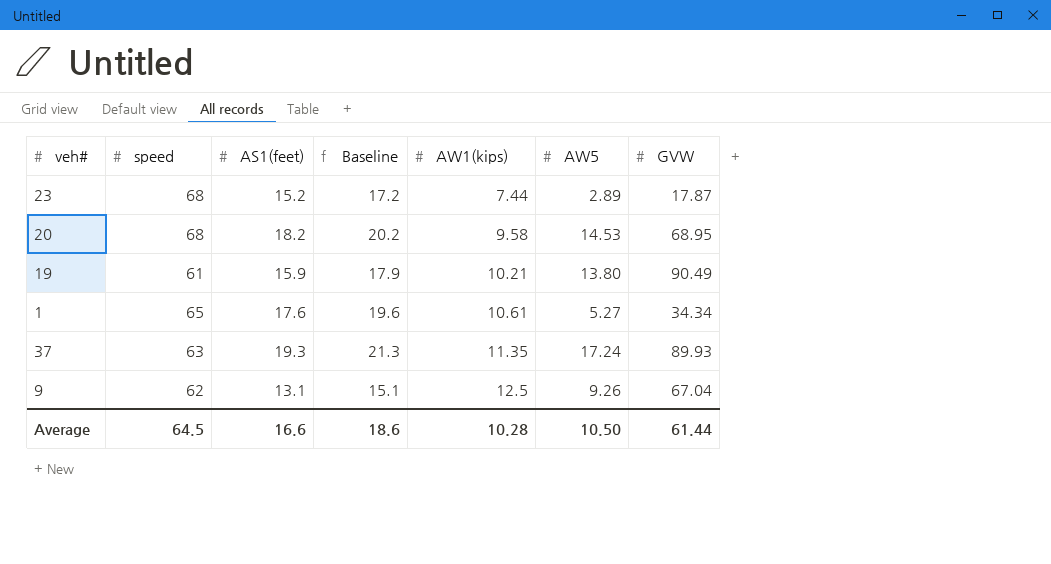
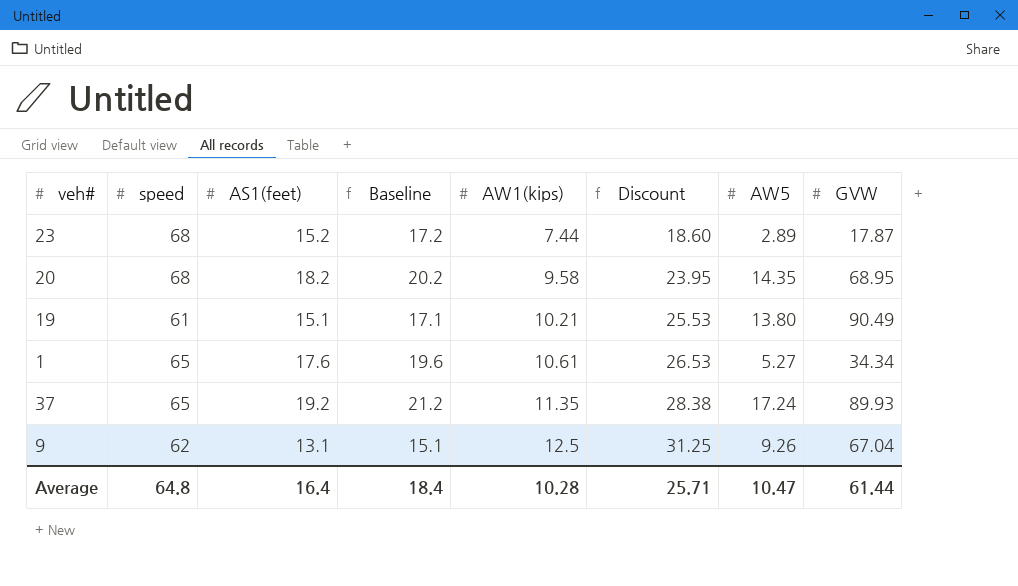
column Discount | formula: none -> [AW1(kips)] * 2.5
20 | AW5: 14.53 -> 14.35
19 | AS1(feet): 15.9 -> 15.1
19 | Baseline: 17.9 -> 17.1
37 | speed: 63 -> 65
37 | AS1(feet): 19.3 -> 19.2
37 | Baseline: 21.3 -> 21.2
Average | speed: 64.5 -> 64.8
Average | AS1(feet): 16.6 -> 16.4
Average | Baseline: 18.6 -> 18.4
Average | AW5: 10.50 -> 10.47

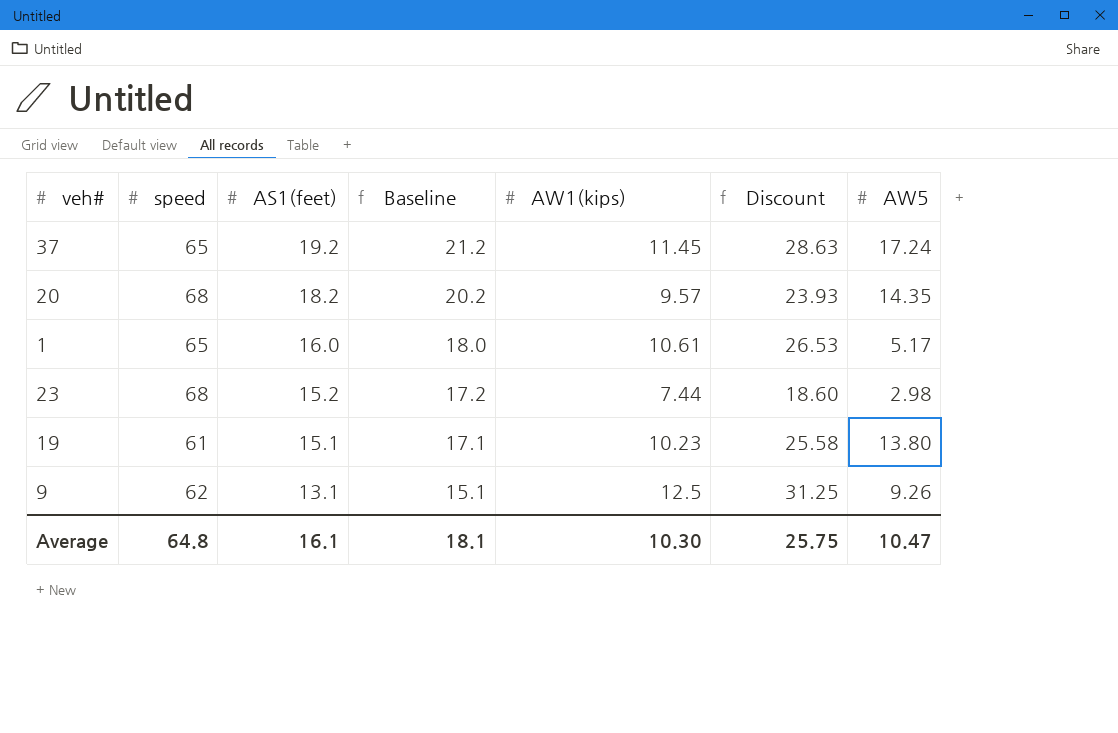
row order: AW1(kips) ascending -> AS1(feet) descending
column GVW | position: 8 -> none
37 | AW1(kips): 11.35 -> 11.45
37 | Discount: 28.38 -> 28.63
20 | AW1(kips): 9.58 -> 9.57
20 | Discount: 23.95 -> 23.93
1 | AS1(feet): 17.6 -> 16.0
1 | Baseline: 19.6 -> 18.0
1 | AW5: 5.27 -> 5.17
23 | AW5: 2.89 -> 2.98
19 | AW1(kips): 10.21 -> 10.23
19 | Discount: 25.53 -> 25.58
Average | AS1(feet): 16.4 -> 16.1
Average | Baseline: 18.4 -> 18.1
Average | AW1(kips): 10.28 -> 10.30
Average | Discount: 25.71 -> 25.75

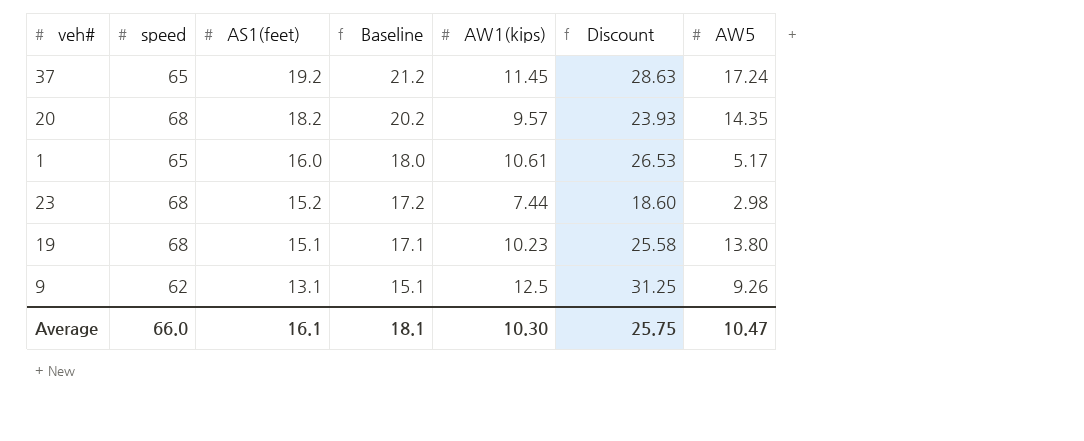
19 | speed: 61 -> 68
Average | speed: 64.8 -> 66.0

